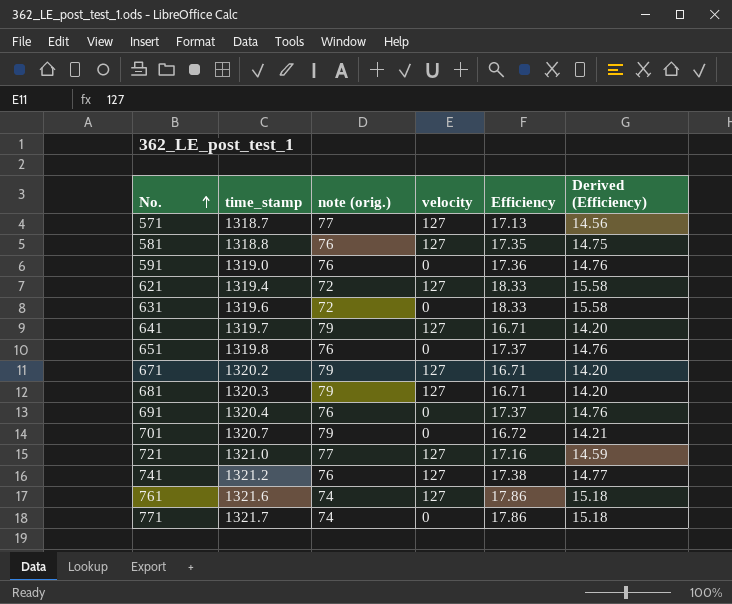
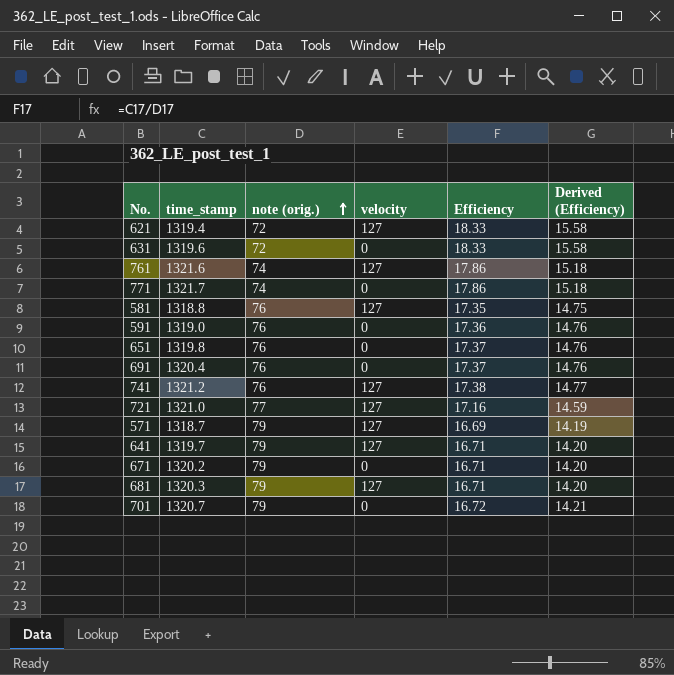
row order: No. ascending -> note (orig.) ascending
571 | note (orig.): 77 -> 79
571 | Efficiency: 17.13 -> 16.69
571 | Derived (Efficiency): 14.56 -> 14.19
671 | velocity: 127 -> 0

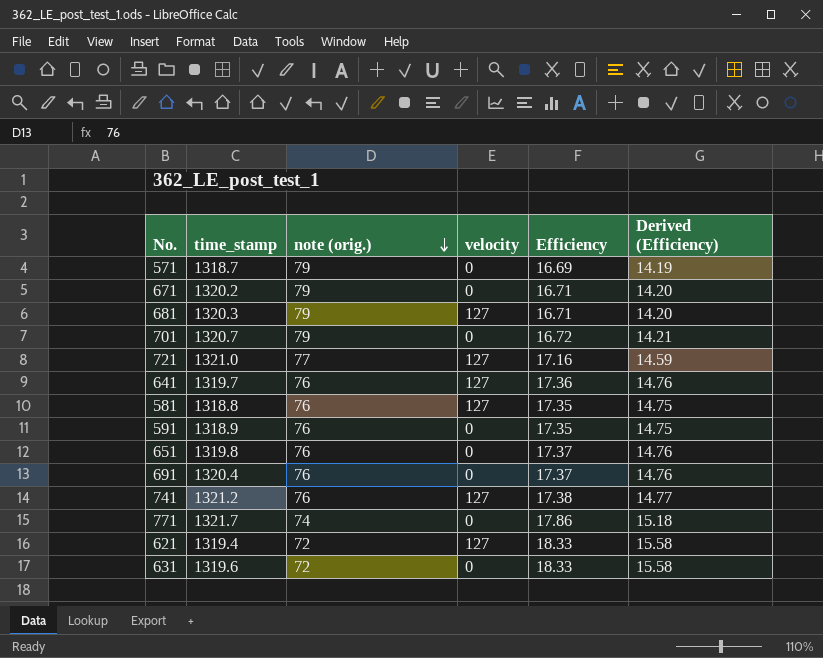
row order: note (orig.) ascending -> note (orig.) descending
row 761: 1321.6 | 74 | 127 | 17.86 | 15.18 -> none
571 | velocity: 127 -> 0
641 | note (orig.): 79 -> 76
641 | Efficiency: 16.71 -> 17.36
641 | Derived (Efficiency): 14.20 -> 14.76
591 | time_stamp: 1319.0 -> 1318.9
591 | Efficiency: 17.36 -> 17.35
591 | Derived (Efficiency): 14.76 -> 14.75

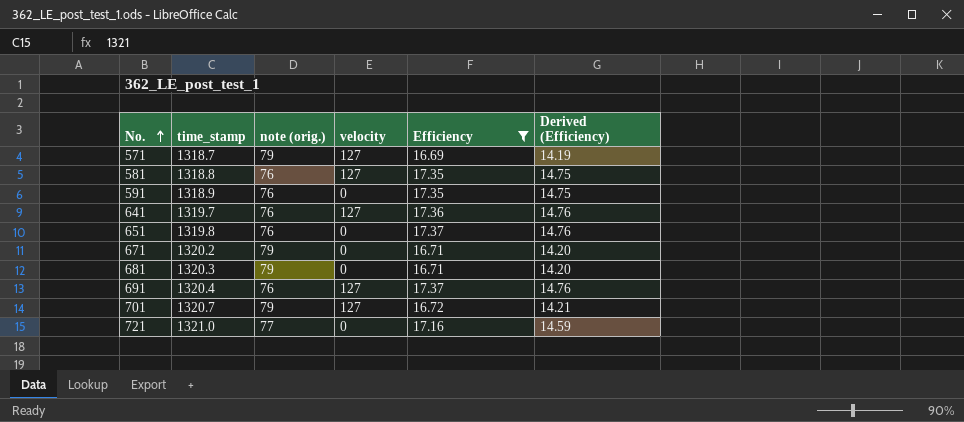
filter: none -> Efficiency <= 17.37
row order: note (orig.) descending -> No. ascending
571 | velocity: 0 -> 127
681 | velocity: 127 -> 0
691 | velocity: 0 -> 127
701 | velocity: 0 -> 127
721 | velocity: 127 -> 0

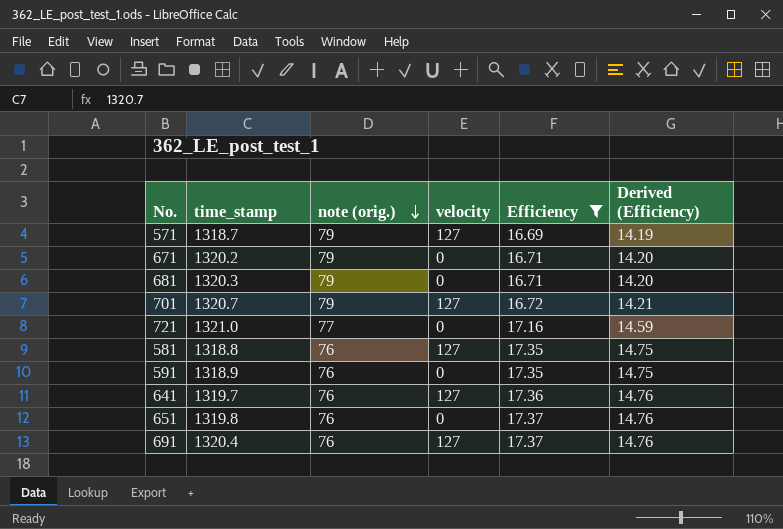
row order: No. ascending -> note (orig.) descending

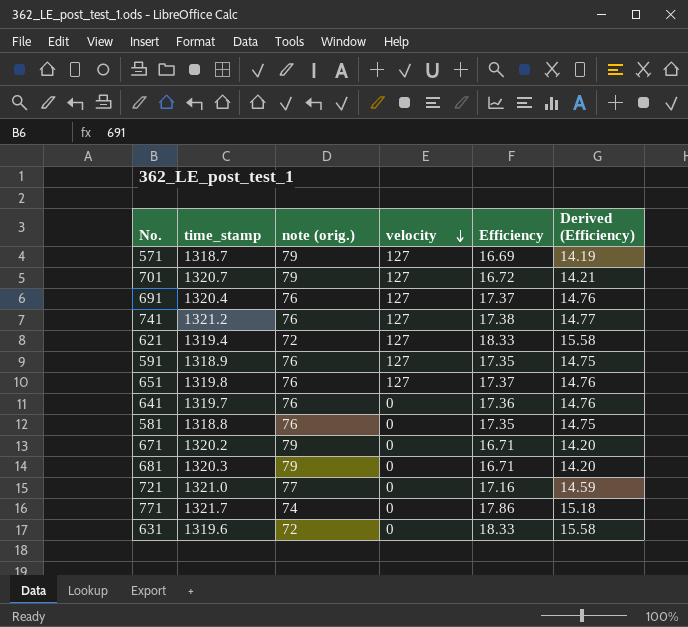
filter: Efficiency <= 17.37 -> none
row order: note (orig.) descending -> velocity descending
591 | velocity: 0 -> 127
651 | velocity: 0 -> 127
641 | velocity: 127 -> 0
581 | velocity: 127 -> 0

